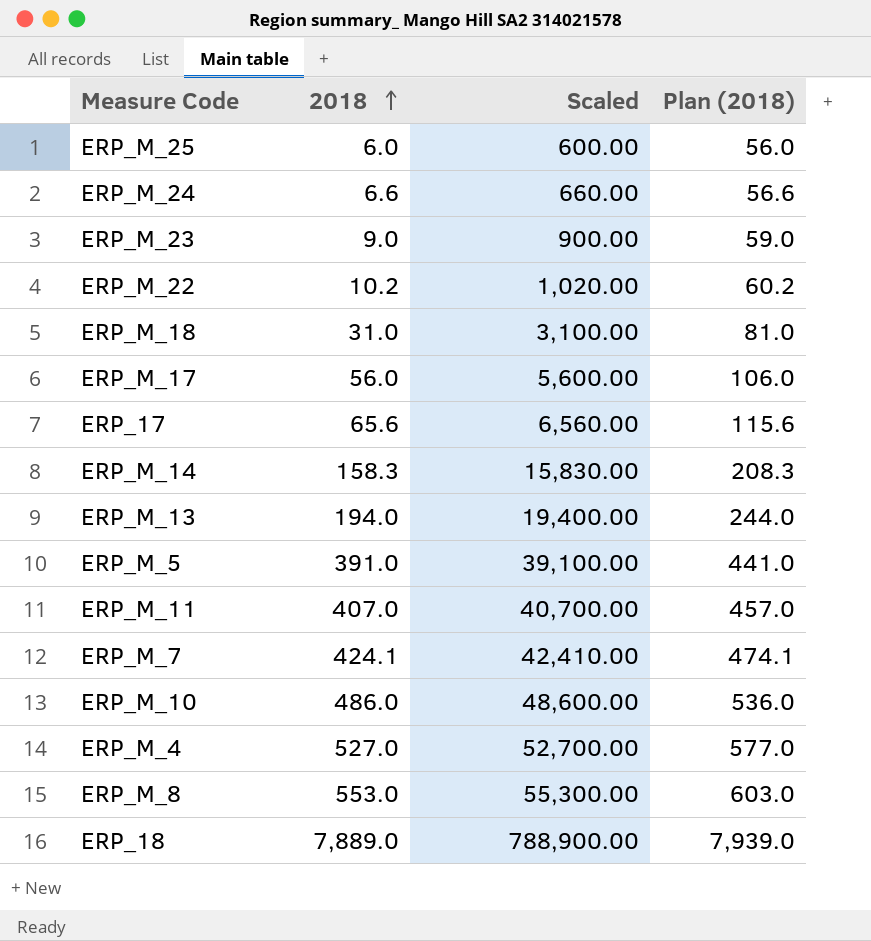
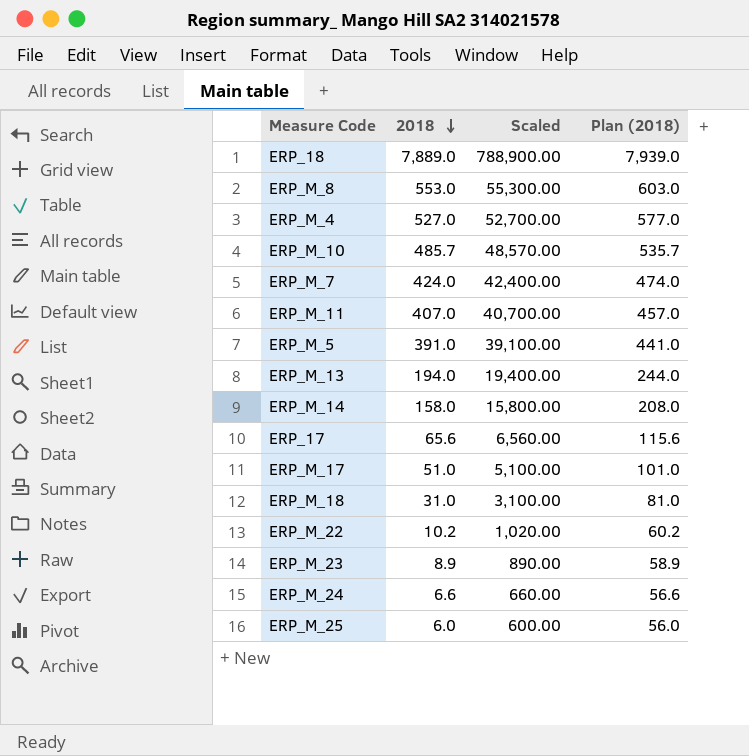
row order: 2018 ascending -> 2018 descending
ERP_M_10 | 2018: 486.0 -> 485.7
ERP_M_10 | Scaled: 48,600.00 -> 48,570.00
ERP_M_10 | Plan (2018): 536.0 -> 535.7
ERP_M_7 | 2018: 424.1 -> 424.0
ERP_M_7 | Scaled: 42,410.00 -> 42,400.00
ERP_M_7 | Plan (2018): 474.1 -> 474.0
ERP_M_14 | 2018: 158.3 -> 158.0
ERP_M_14 | Scaled: 15,830.00 -> 15,800.00
ERP_M_14 | Plan (2018): 208.3 -> 208.0
ERP_M_17 | 2018: 56.0 -> 51.0
ERP_M_17 | Scaled: 5,600.00 -> 5,100.00
ERP_M_17 | Plan (2018): 106.0 -> 101.0
ERP_M_23 | 2018: 9.0 -> 8.9
ERP_M_23 | Scaled: 900.00 -> 890.00
ERP_M_23 | Plan (2018): 59.0 -> 58.9

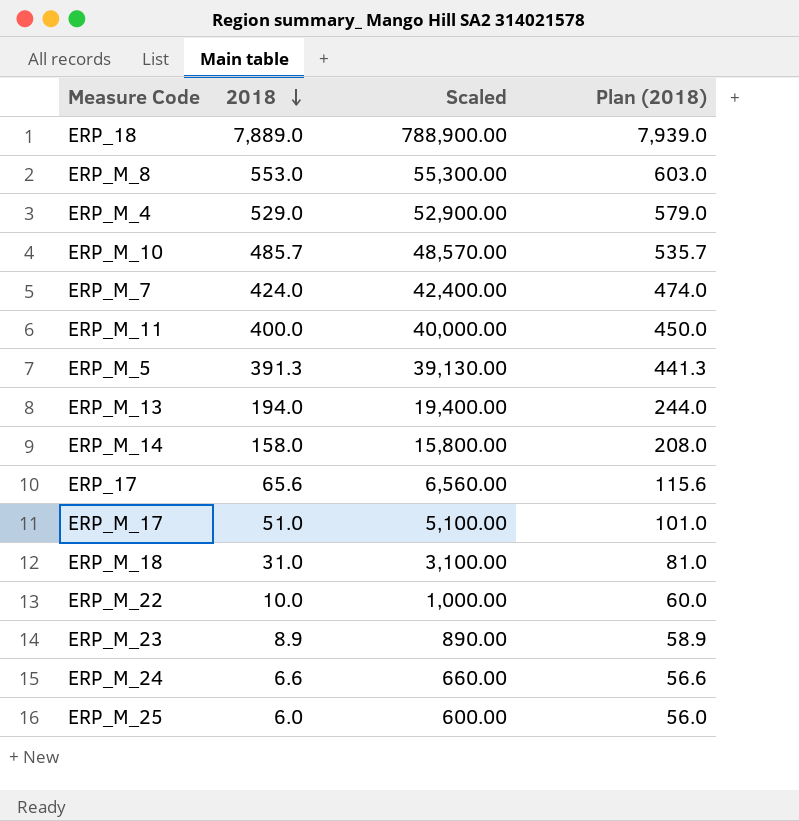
ERP_M_4 | 2018: 527.0 -> 529.0
ERP_M_4 | Scaled: 52,700.00 -> 52,900.00
ERP_M_4 | Plan (2018): 577.0 -> 579.0
ERP_M_11 | 2018: 407.0 -> 400.0
ERP_M_11 | Scaled: 40,700.00 -> 40,000.00
ERP_M_11 | Plan (2018): 457.0 -> 450.0
ERP_M_5 | 2018: 391.0 -> 391.3
ERP_M_5 | Scaled: 39,100.00 -> 39,130.00
ERP_M_5 | Plan (2018): 441.0 -> 441.3
ERP_M_22 | 2018: 10.2 -> 10.0
ERP_M_22 | Scaled: 1,020.00 -> 1,000.00
ERP_M_22 | Plan (2018): 60.2 -> 60.0

